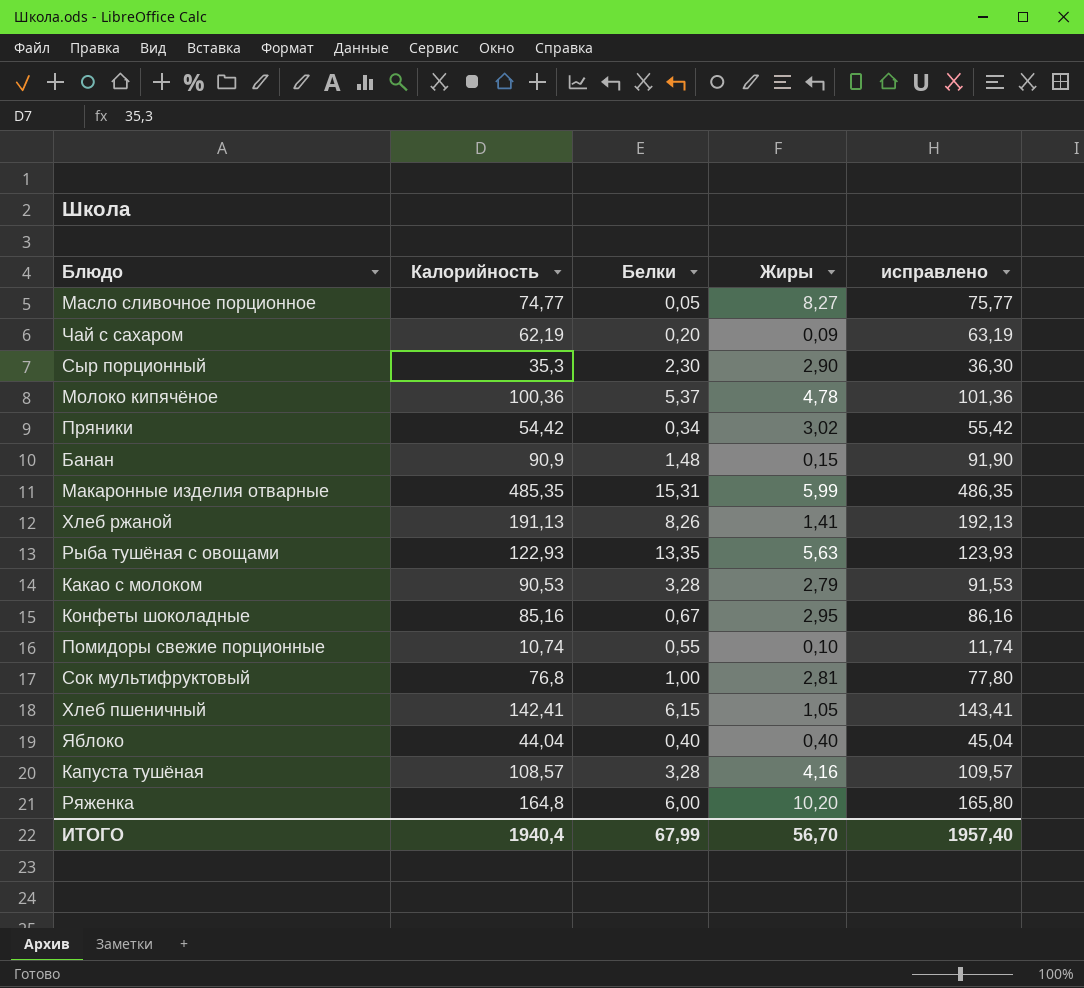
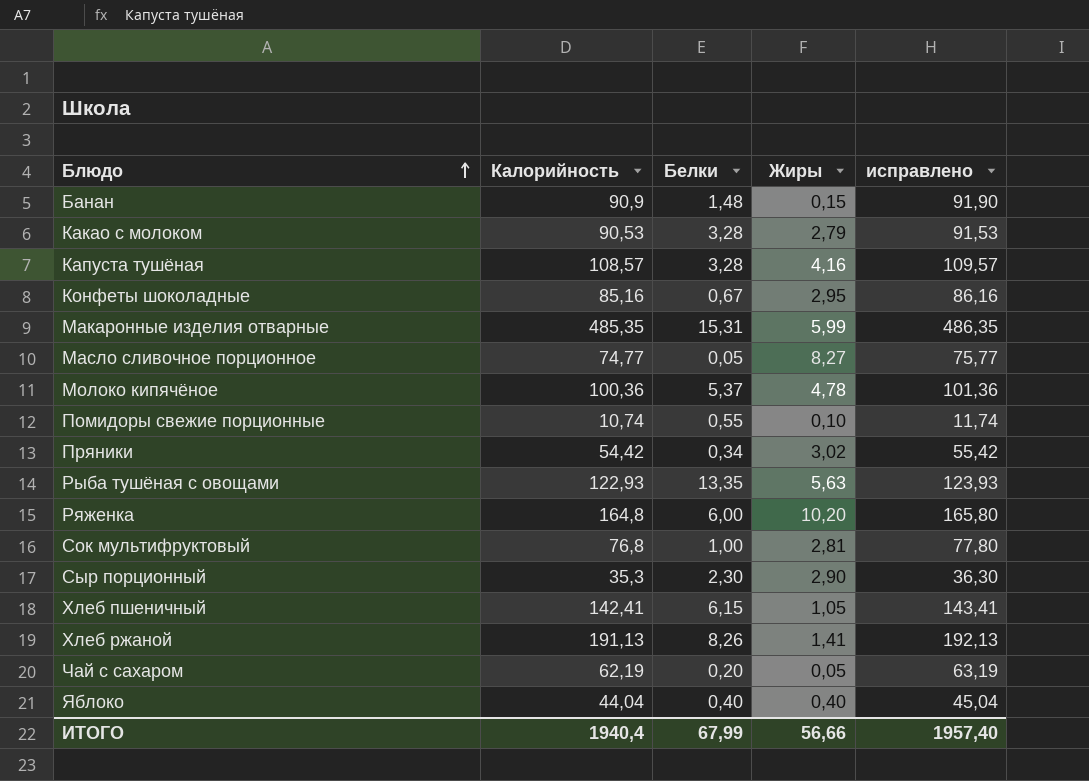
row order: none -> Блюдо ascending
Чай с сахаром | Жиры: 0,09 -> 0,05
ИТОГО | Жиры: 56,70 -> 56,66

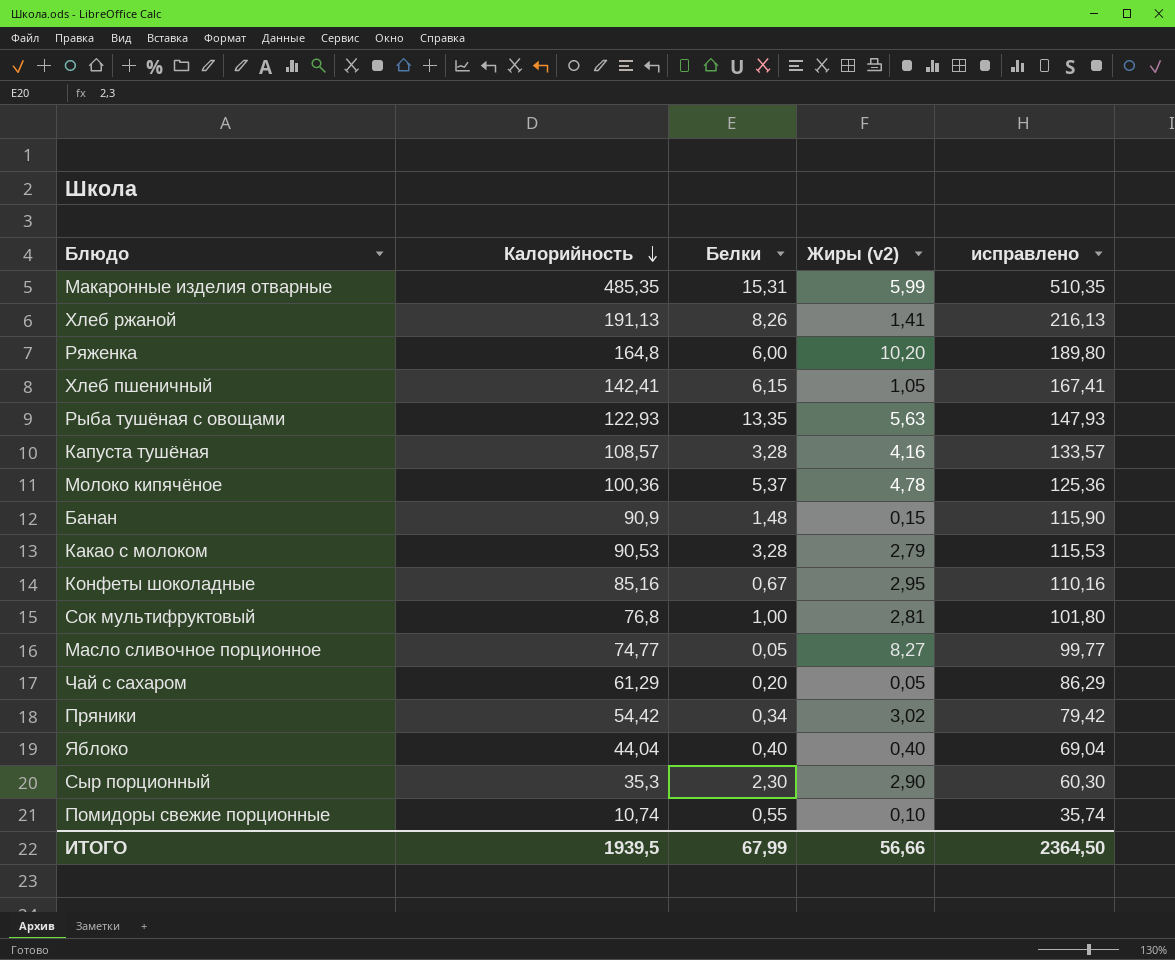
row order: Блюдо ascending -> Калорийность descending
column name: Жиры -> Жиры (v2)
column исправлено | formula: [Калорийность] + 1 -> [Калорийность] + 25
Чай с сахаром | Калорийность: 62,19 -> 61,29
ИТОГО | Калорийность: 1940,4 -> 1939,5
ИТОГО | исправлено: 1957,40 -> 2364,50

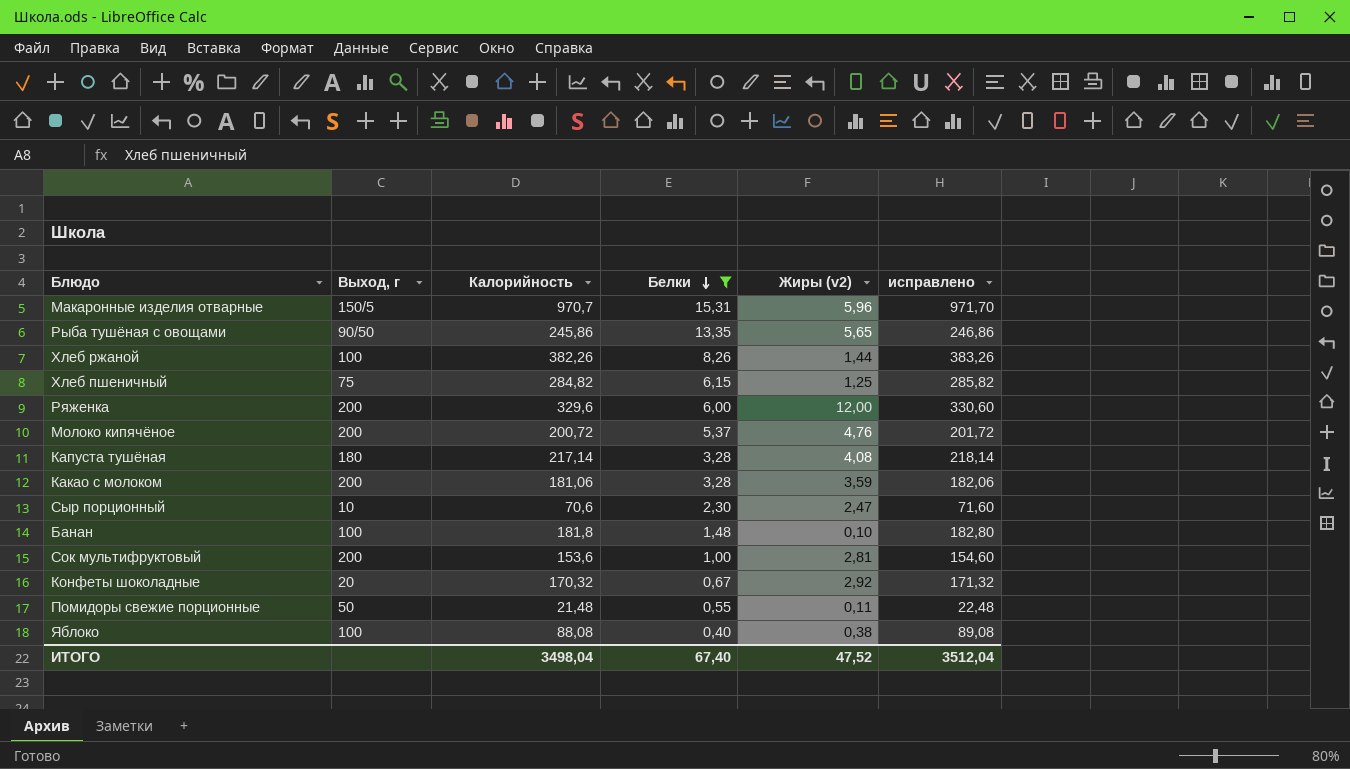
filter: none -> Белки >= 0,40
row order: Калорийность descending -> Белки descending
column Выход, г | position: none -> 2
column исправлено | formula: [Калорийность] + 25 -> [Калорийность] + 1
Макаронные изделия отварные | Калорийность: 485,35 -> 970,7
Макаронные изделия отварные | Жиры (v2): 5,99 -> 5,96
Рыба тушёная с овощами | Калорийность: 122,93 -> 245,86
Рыба тушёная с овощами | Жиры (v2): 5,63 -> 5,65
Хлеб ржаной | Калорийность: 191,13 -> 382,26
Хлеб ржаной | Жиры (v2): 1,41 -> 1,44
Хлеб пшеничный | Калорийность: 142,41 -> 284,82
Хлеб пшеничный | Жиры (v2): 1,05 -> 1,25
Ряженка | Калорийность: 164,8 -> 329,6
Ряженка | Жиры (v2): 10,20 -> 12,00
Молоко кипячёное | Калорийность: 100,36 -> 200,72
Молоко кипячёное | Жиры (v2): 4,78 -> 4,76
Капуста тушёная | Калорийность: 108,57 -> 217,14
Капуста тушёная | Жиры (v2): 4,16 -> 4,08
Какао с молоком | Калорийность: 90,53 -> 181,06
Какао с молоком | Жиры (v2): 2,79 -> 3,59
Сыр порционный | Калорийность: 35,3 -> 70,6
Сыр порционный | Жиры (v2): 2,90 -> 2,47
Банан | Калорийность: 90,9 -> 181,8
Банан | Жиры (v2): 0,15 -> 0,10
Сок мультифруктовый | Калорийность: 76,8 -> 153,6
Конфеты шоколадные | Калорийность: 85,16 -> 170,32
Конфеты шоколадные | Жиры (v2): 2,95 -> 2,92
Помидоры свежие порционные | Калорийность: 10,74 -> 21,48
Помидоры свежие порционные | Жиры (v2): 0,10 -> 0,11
Яблоко | Калорийность: 44,04 -> 88,08
Яблоко | Жиры (v2): 0,40 -> 0,38
ИТОГО | Калорийность: 1939,5 -> 3498,04
ИТОГО | Белки: 67,99 -> 67,40
ИТОГО | Жиры (v2): 56,66 -> 47,52
ИТОГО | исправлено: 2364,50 -> 3512,04

